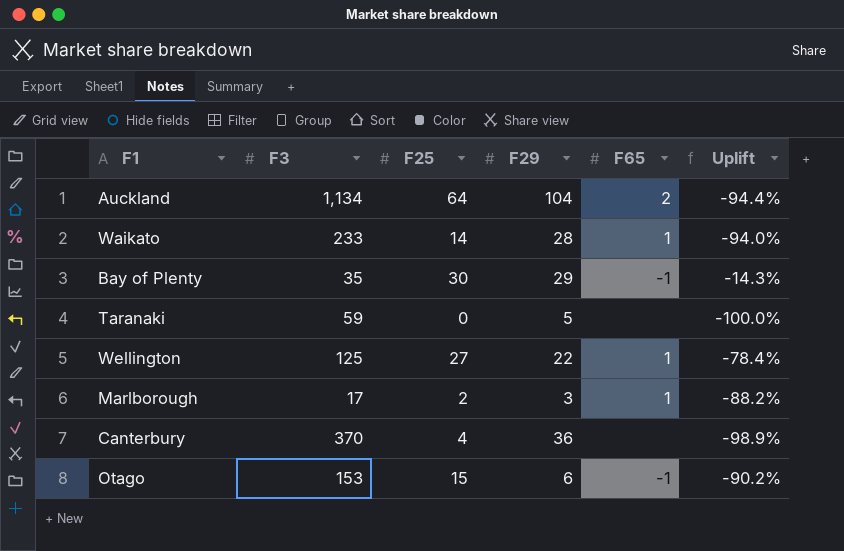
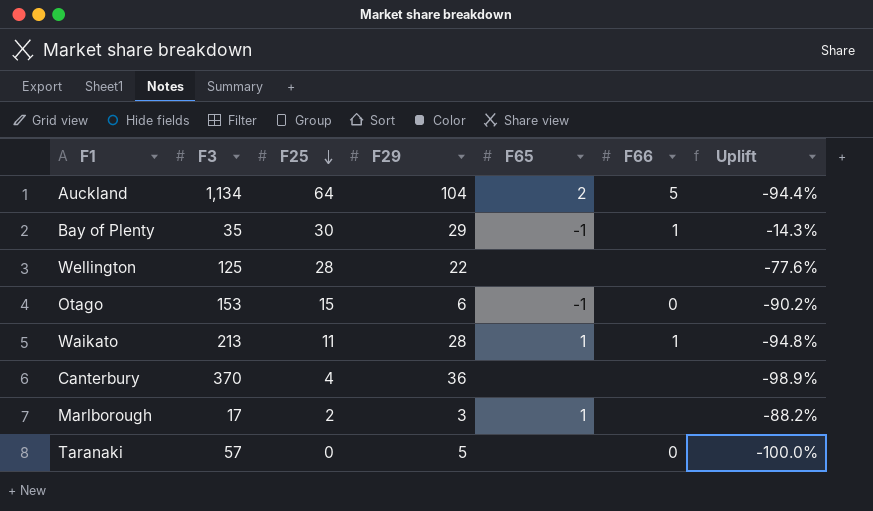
row order: none -> F25 descending
column F66 | position: none -> 6
Wellington | F25: 27 -> 28
Wellington | F65: 1 -> none
Wellington | Uplift: -78.4% -> -77.6%
Waikato | F3: 233 -> 213
Waikato | F25: 14 -> 11
Waikato | Uplift: -94.0% -> -94.8%
Taranaki | F3: 59 -> 57

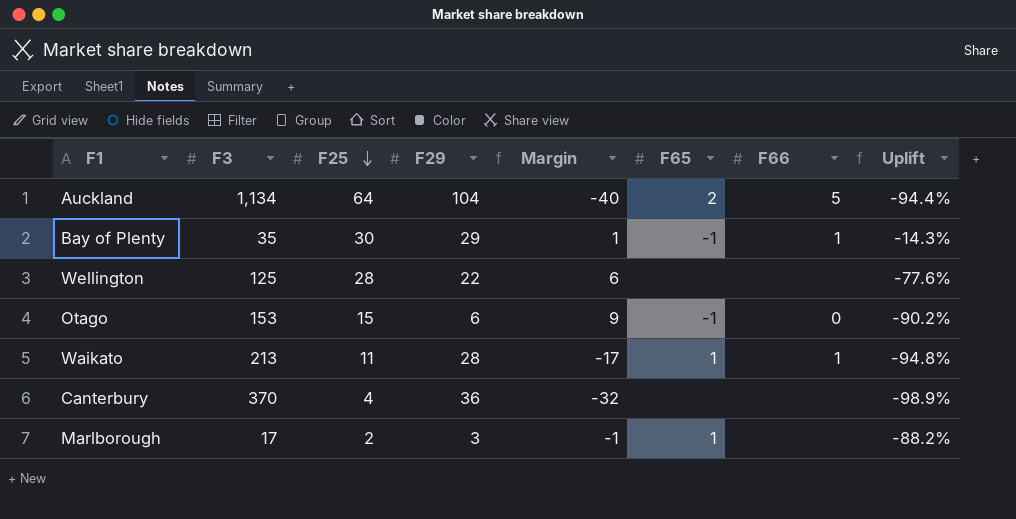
column Margin | formula: none -> [F25] - [F29]
row Taranaki: 57 | 0 | 5 | none | 0 | -100.0% -> none

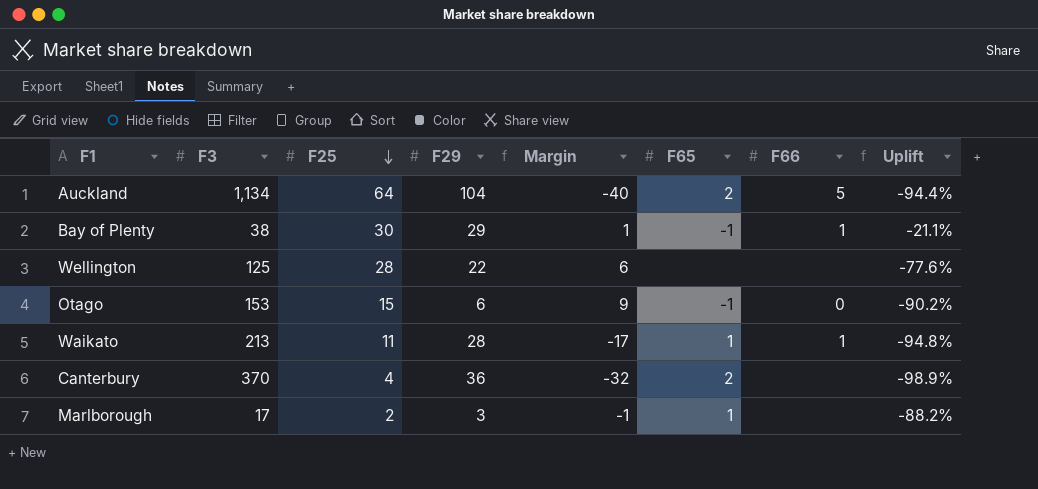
Bay of Plenty | F3: 35 -> 38
Bay of Plenty | Uplift: -14.3% -> -21.1%
Canterbury | F65: none -> 2

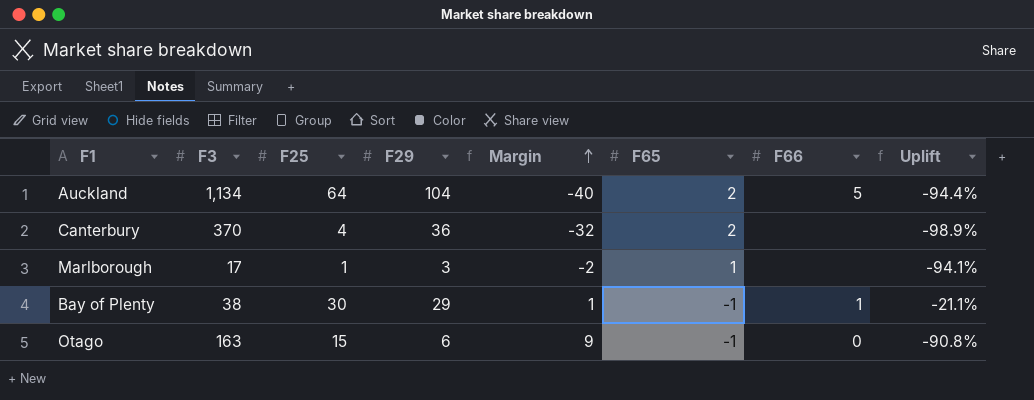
row order: F25 descending -> Margin ascending
row Wellington: 125 | 28 | 22 | 6 | none | none | -77.6% -> none
row Waikato: 213 | 11 | 28 | -17 | 1 | 1 | -94.8% -> none
Marlborough | F25: 2 -> 1
Marlborough | Margin: -1 -> -2
Marlborough | Uplift: -88.2% -> -94.1%
Otago | F3: 153 -> 163
Otago | Uplift: -90.2% -> -90.8%

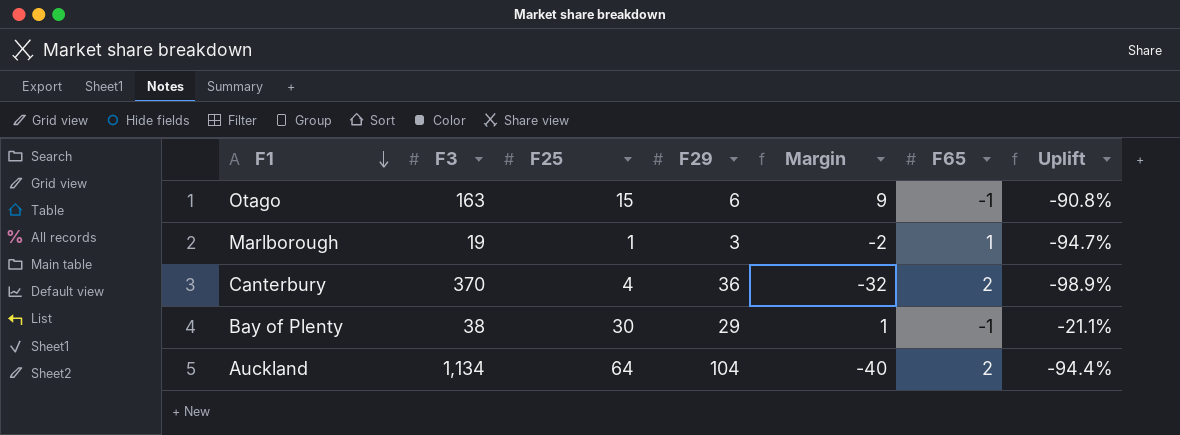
row order: Margin ascending -> F1 descending
column F66 | position: 7 -> none
Marlborough | F3: 17 -> 19
Marlborough | Uplift: -94.1% -> -94.7%

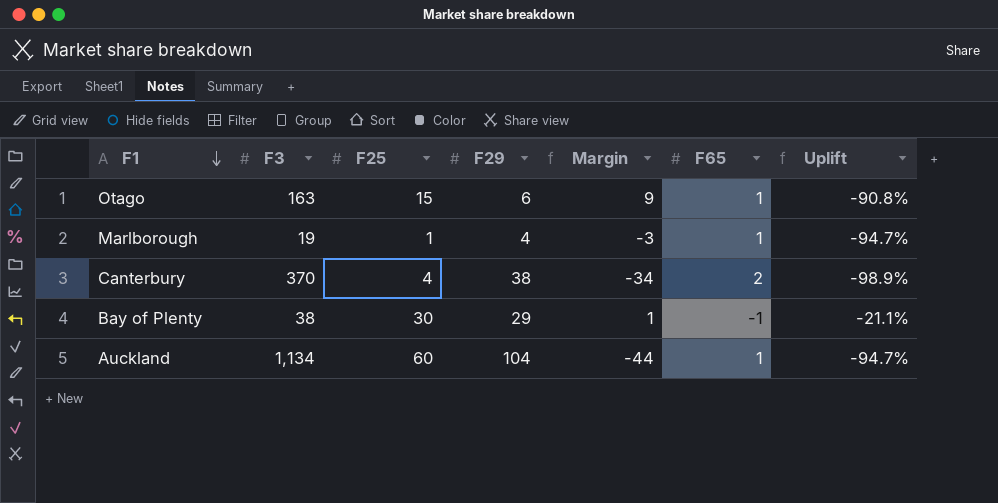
Otago | F65: -1 -> 1
Marlborough | F29: 3 -> 4
Marlborough | Margin: -2 -> -3
Canterbury | F29: 36 -> 38
Canterbury | Margin: -32 -> -34
Auckland | F25: 64 -> 60
Auckland | Margin: -40 -> -44
Auckland | F65: 2 -> 1
Auckland | Uplift: -94.4% -> -94.7%

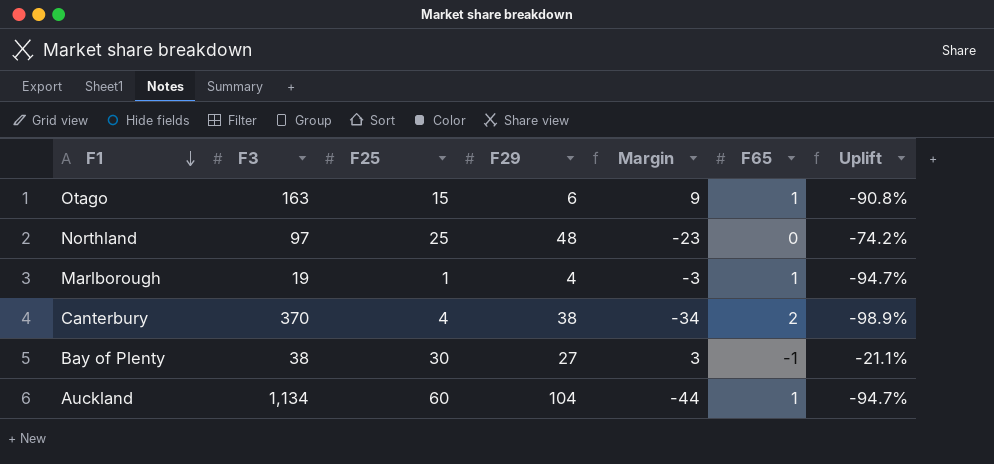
row Northland: none -> 97 | 25 | 48 | -23 | 0 | -74.2%
Bay of Plenty | F29: 29 -> 27
Bay of Plenty | Margin: 1 -> 3

